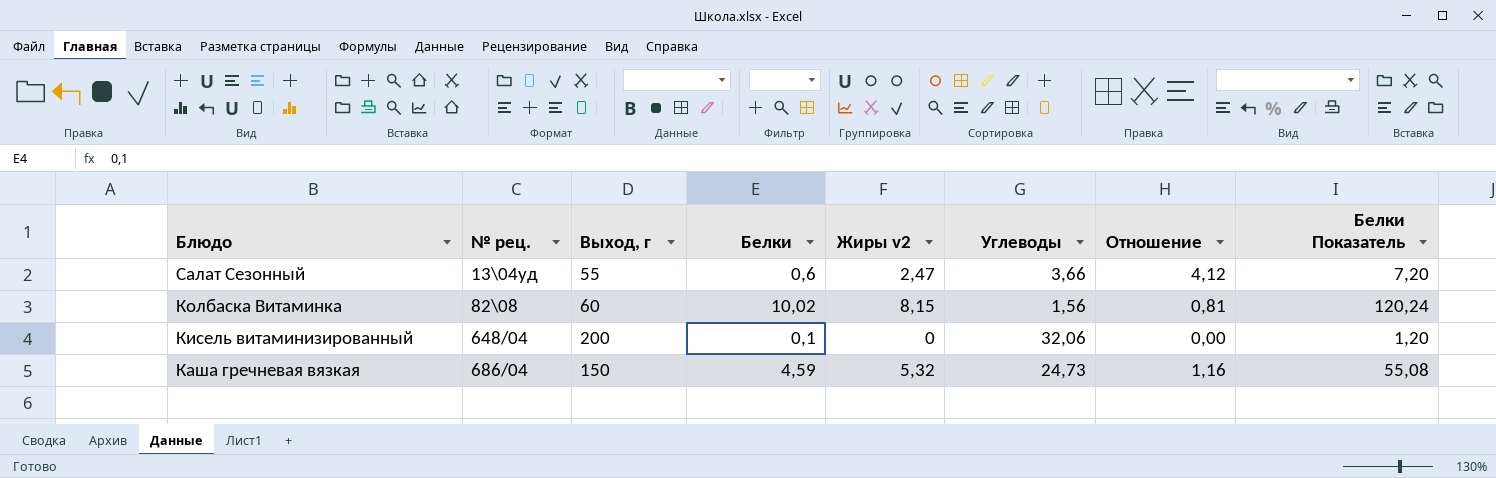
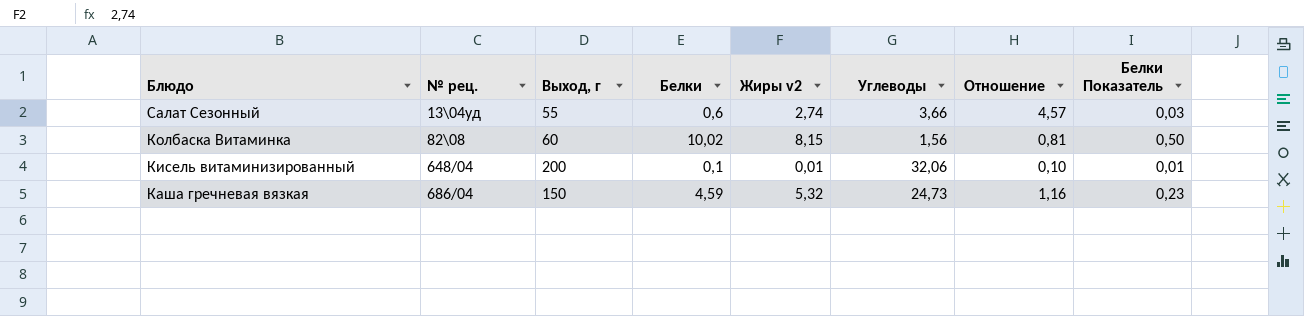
column Белки Показатель | formula: [Белки] * 12 -> [Белки] * 0,05
Салат Сезонный | Жиры v2: 2,47 -> 2,74
Салат Сезонный | Отношение: 4,12 -> 4,57
Кисель витаминизированный | Жиры v2: 0 -> 0,01
Кисель витаминизированный | Отношение: 0,00 -> 0,10

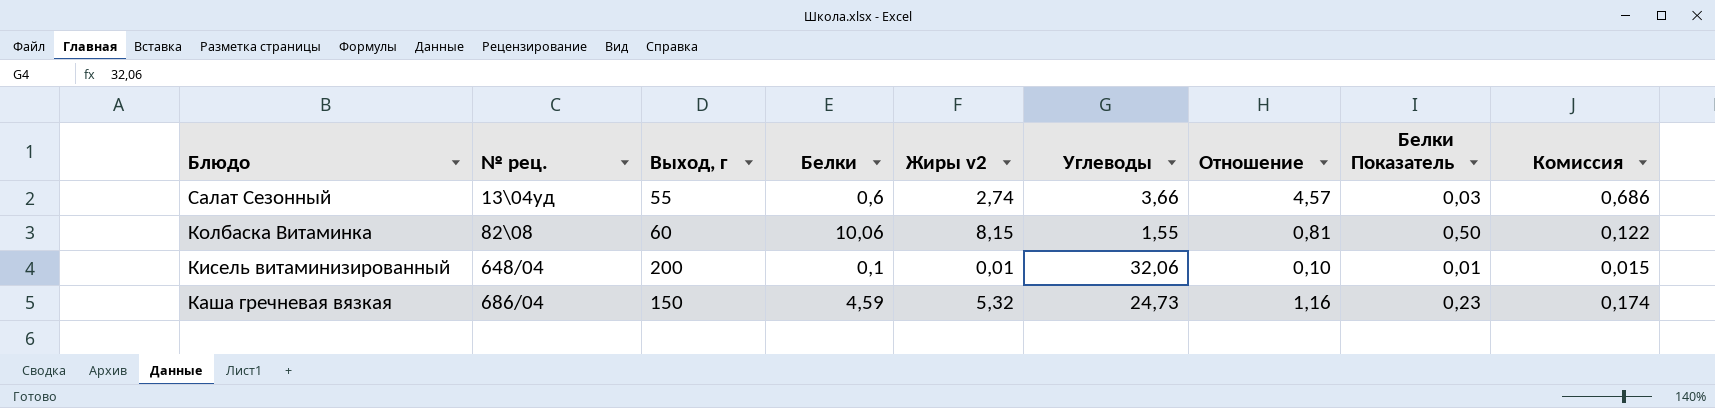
column Комиссия | formula: none -> [Отношение] * 0,15
Колбаска Витаминка | Белки: 10,02 -> 10,06
Колбаска Витаминка | Углеводы: 1,56 -> 1,55

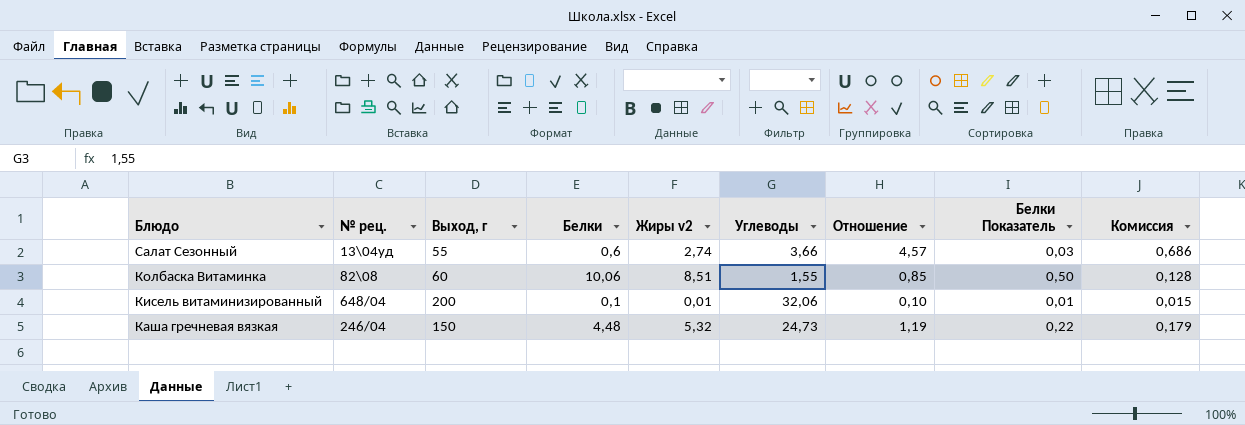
Колбаска Витаминка | Жиры v2: 8,15 -> 8,51
Колбаска Витаминка | Отношение: 0,81 -> 0,85
Колбаска Витаминка | Комиссия: 0,122 -> 0,128
Каша гречневая вязкая | № рец.: 686/04 -> 246/04
Каша гречневая вязкая | Белки: 4,59 -> 4,48
Каша гречневая вязкая | Отношение: 1,16 -> 1,19
Каша гречневая вязкая | Белки Показатель: 0,23 -> 0,22
Каша гречневая вязкая | Комиссия: 0,174 -> 0,179

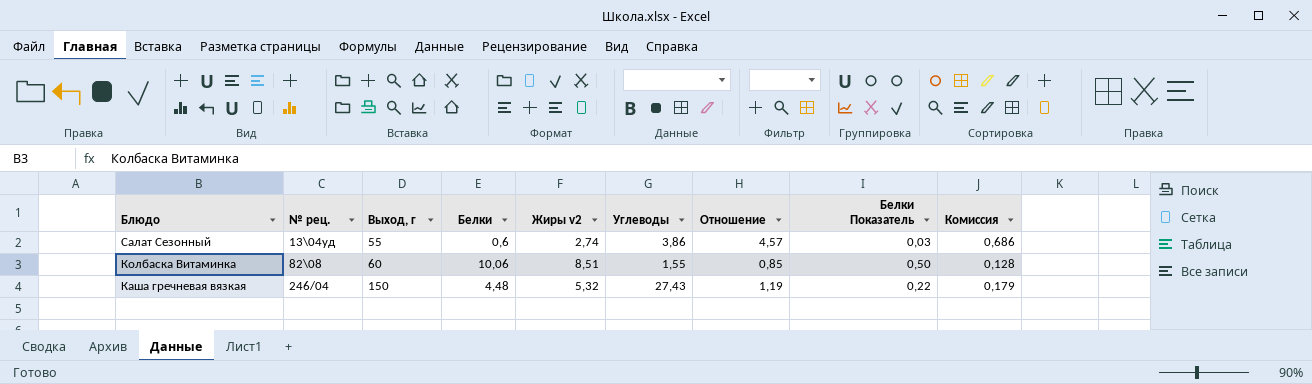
row Кисель витаминизированный: 648/04 | 200 | 0,1 | 0,01 | 32,06 | 0,10 | 0,01 | 0,015 -> none
Салат Сезонный | Углеводы: 3,66 -> 3,86
Каша гречневая вязкая | Углеводы: 24,73 -> 27,43

